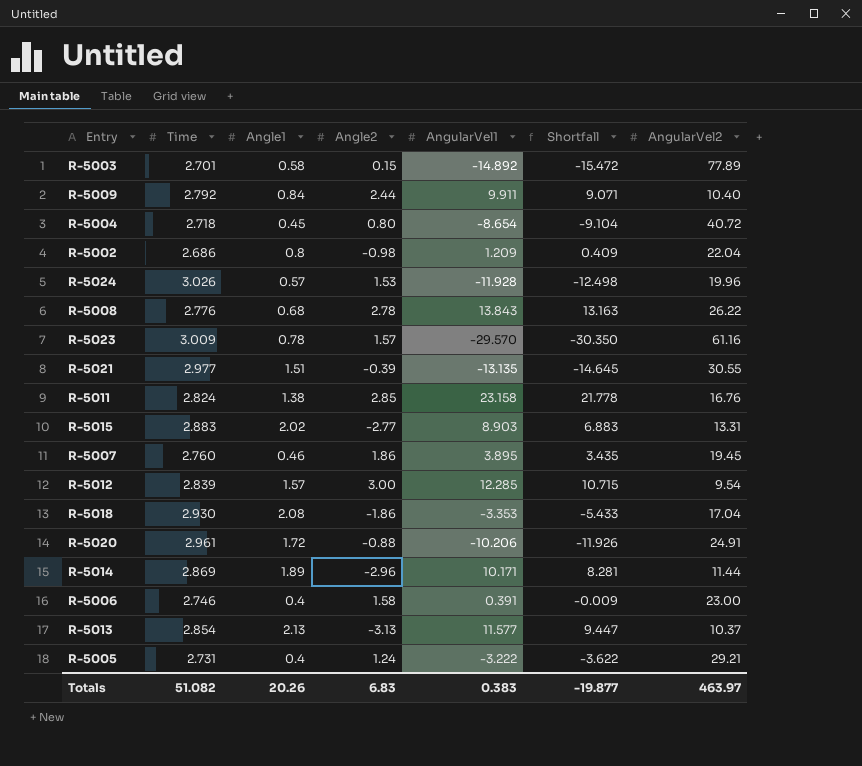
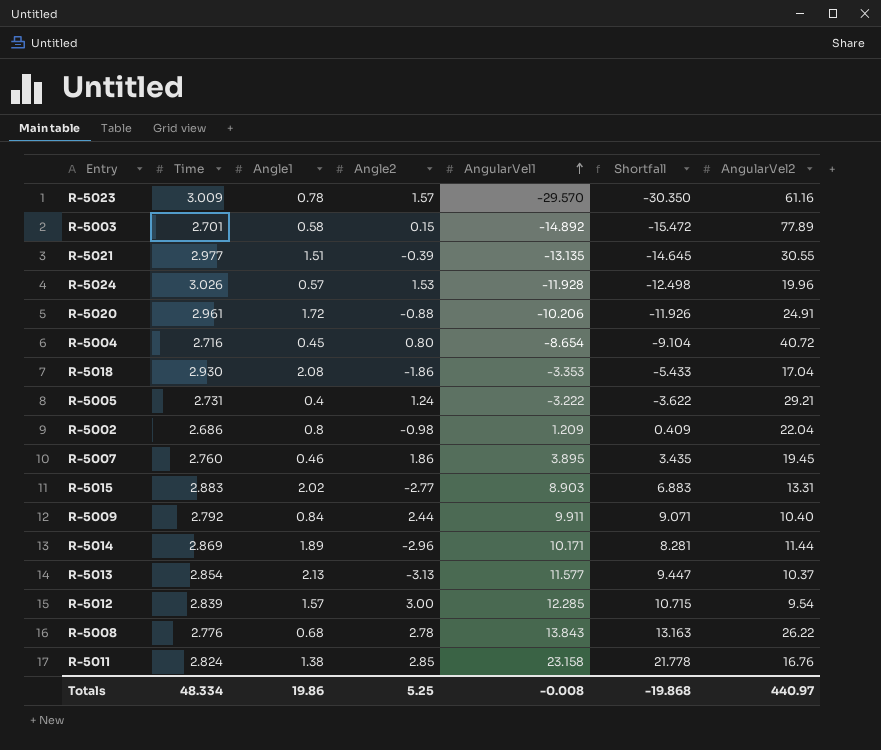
row order: none -> AngularVel1 ascending
row R-5006: 2.746 | 0.4 | 1.58 | 0.391 | -0.009 | 23.00 -> none
R-5004 | Time: 2.718 -> 2.716
Totals | Time: 51.082 -> 48.334
Totals | Angle1: 20.26 -> 19.86
Totals | Angle2: 6.83 -> 5.25
Totals | AngularVel1: 0.383 -> -0.008
Totals | Shortfall: -19.877 -> -19.868
Totals | AngularVel2: 463.97 -> 440.97

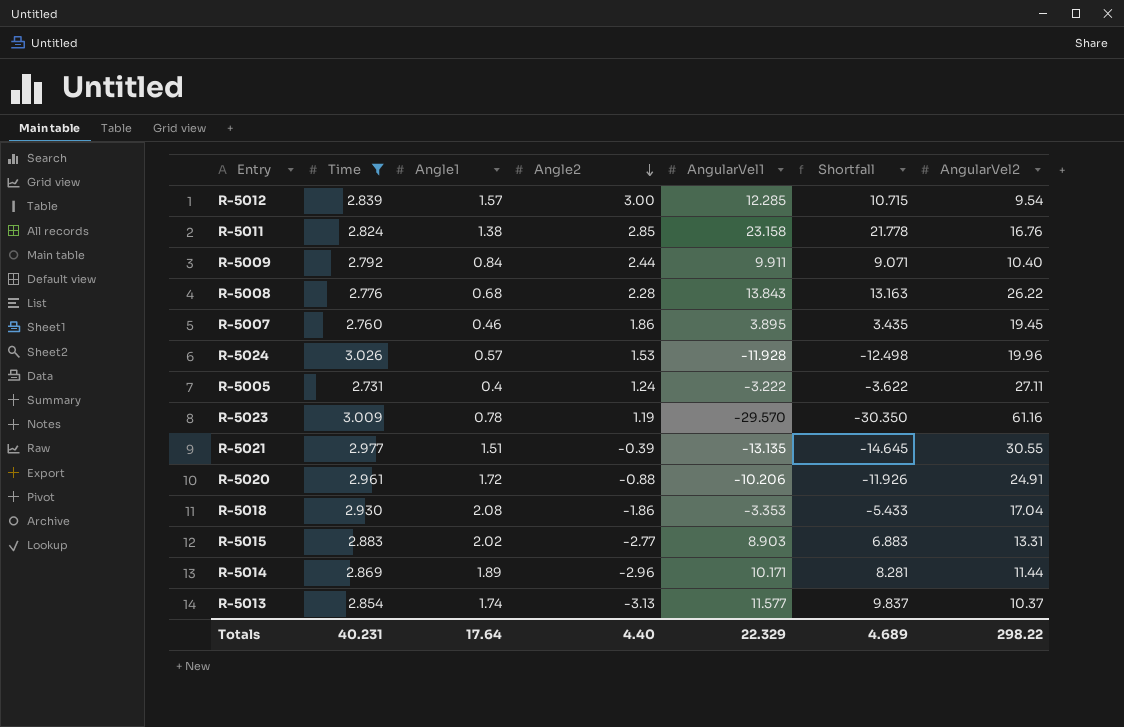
filter: none -> Time >= 2.731
row order: AngularVel1 ascending -> Angle2 descending
R-5008 | Angle2: 2.78 -> 2.28
R-5005 | AngularVel2: 29.21 -> 27.11
R-5023 | Angle2: 1.57 -> 1.19
R-5013 | Angle1: 2.13 -> 1.74
R-5013 | Shortfall: 9.447 -> 9.837
Totals | Time: 48.334 -> 40.231
Totals | Angle1: 19.86 -> 17.64
Totals | Angle2: 5.25 -> 4.40
Totals | AngularVel1: -0.008 -> 22.329
Totals | Shortfall: -19.868 -> 4.689
Totals | AngularVel2: 440.97 -> 298.22

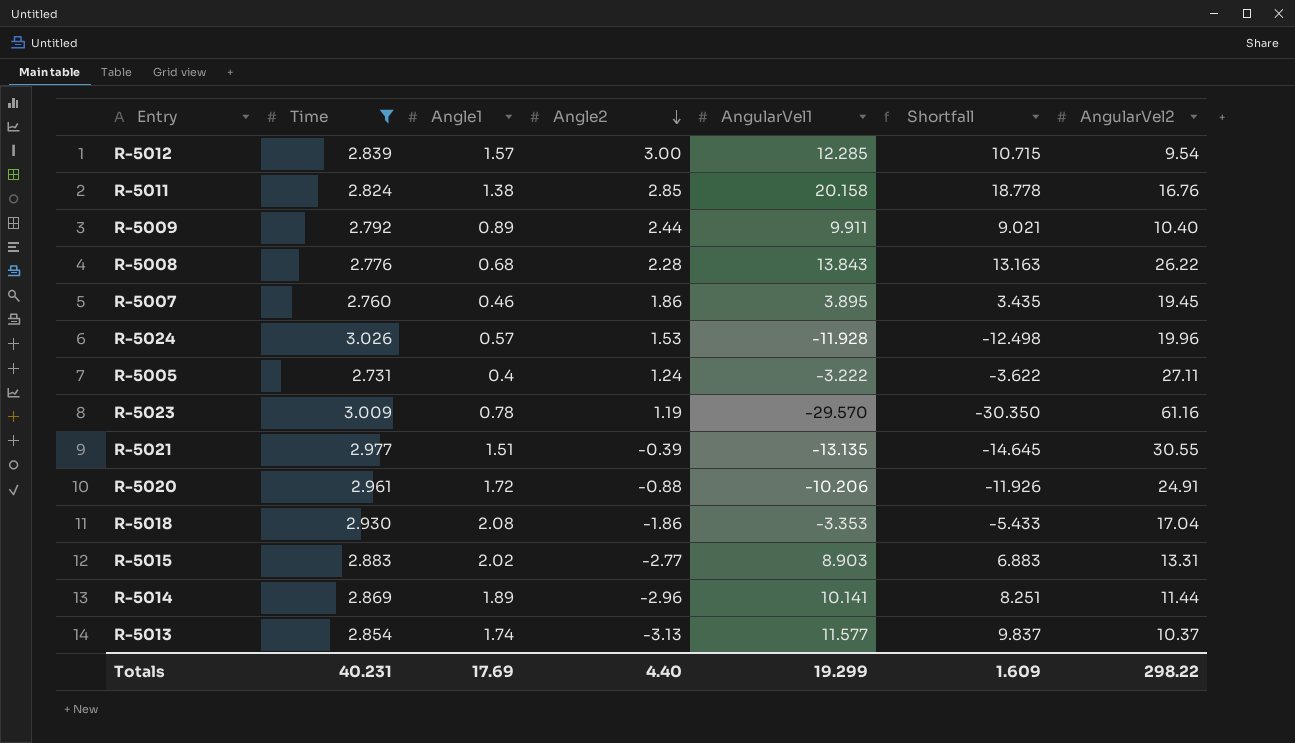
R-5011 | AngularVel1: 23.158 -> 20.158
R-5011 | Shortfall: 21.778 -> 18.778
R-5009 | Angle1: 0.84 -> 0.89
R-5009 | Shortfall: 9.071 -> 9.021
R-5014 | AngularVel1: 10.171 -> 10.141
R-5014 | Shortfall: 8.281 -> 8.251
Totals | Angle1: 17.64 -> 17.69
Totals | AngularVel1: 22.329 -> 19.299
Totals | Shortfall: 4.689 -> 1.609

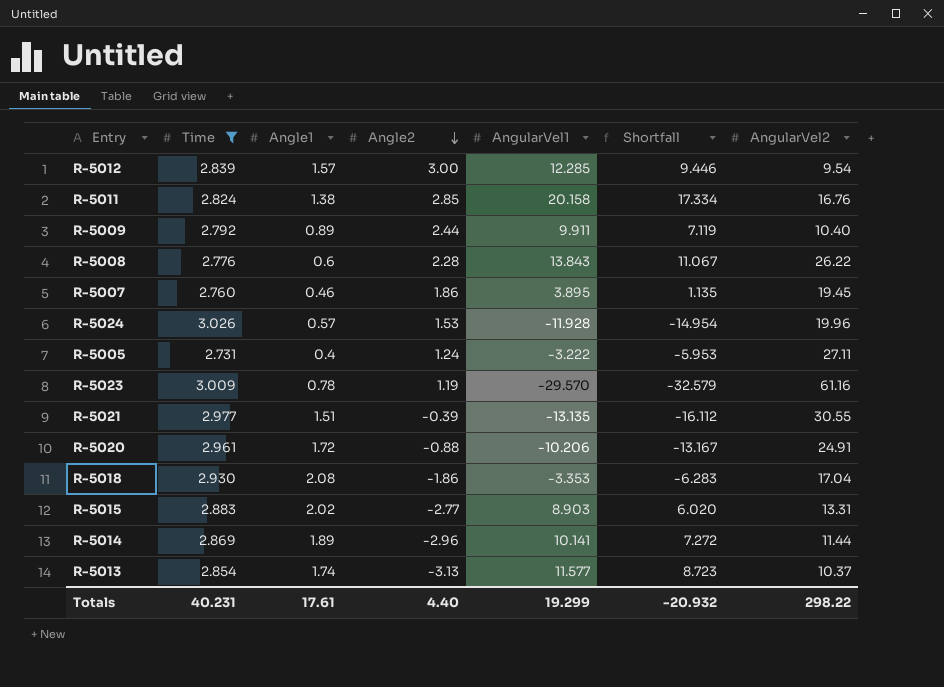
column Shortfall | formula: [AngularVel1] - [Angle1] -> [AngularVel1] - [Time]
R-5008 | Angle1: 0.68 -> 0.6
Totals | Angle1: 17.69 -> 17.61
Totals | Shortfall: 1.609 -> -20.932

